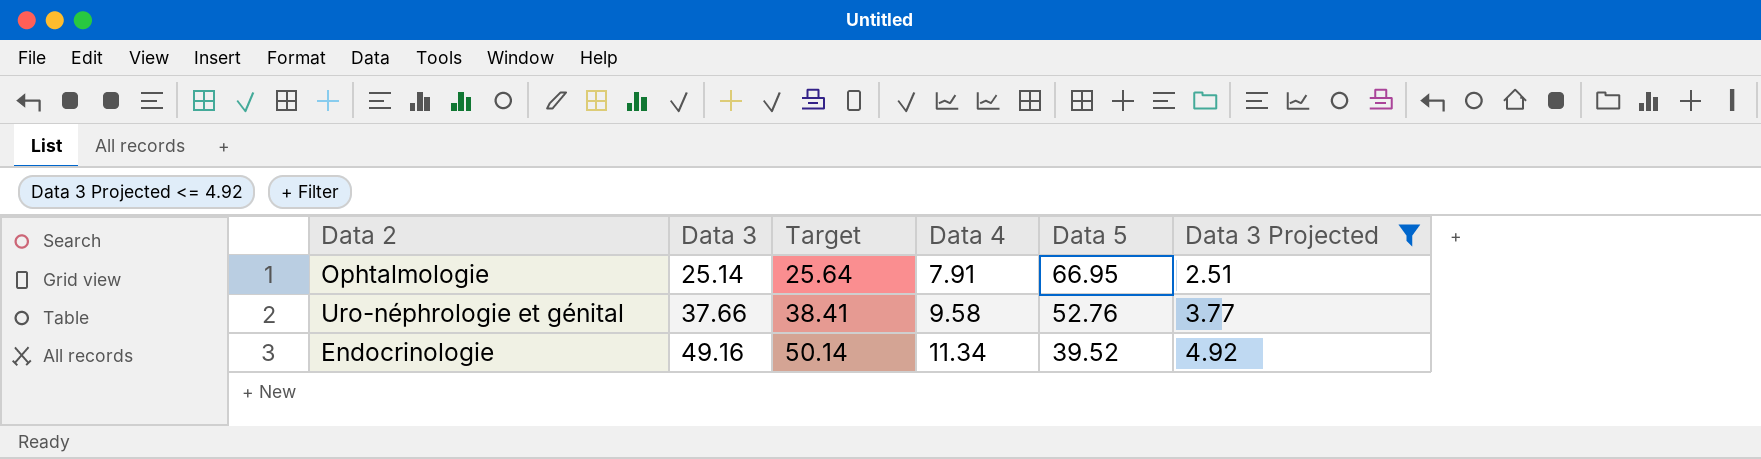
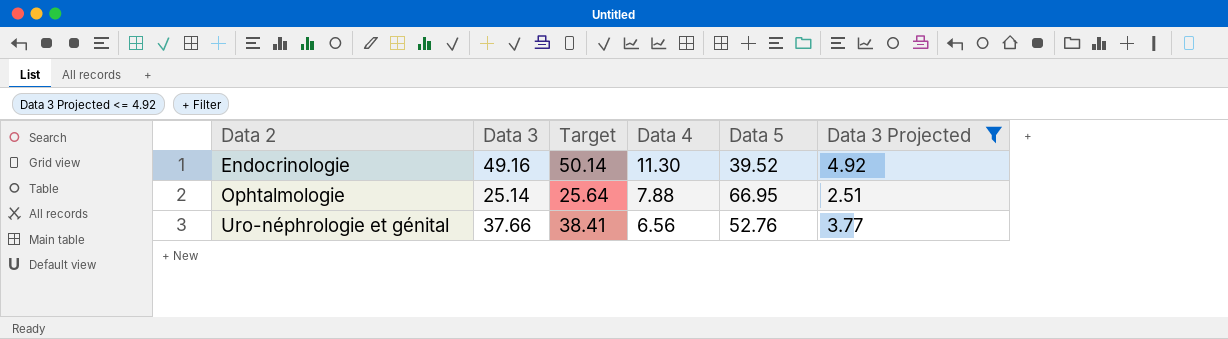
row order: Data 3 ascending -> Data 2 ascending
Endocrinologie | Data 4: 11.34 -> 11.30
Ophtalmologie | Data 4: 7.91 -> 7.88
Uro-néphrologie et génital | Data 4: 9.58 -> 6.56

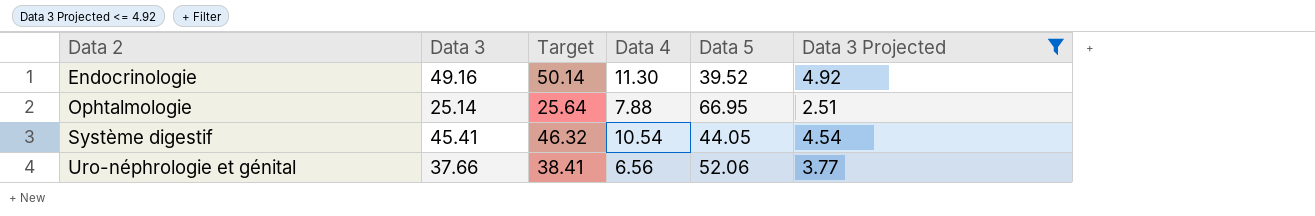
row Système digestif: none -> 45.41 | 46.32 | 10.54 | 44.05 | 4.54
Uro-néphrologie et génital | Data 5: 52.76 -> 52.06

